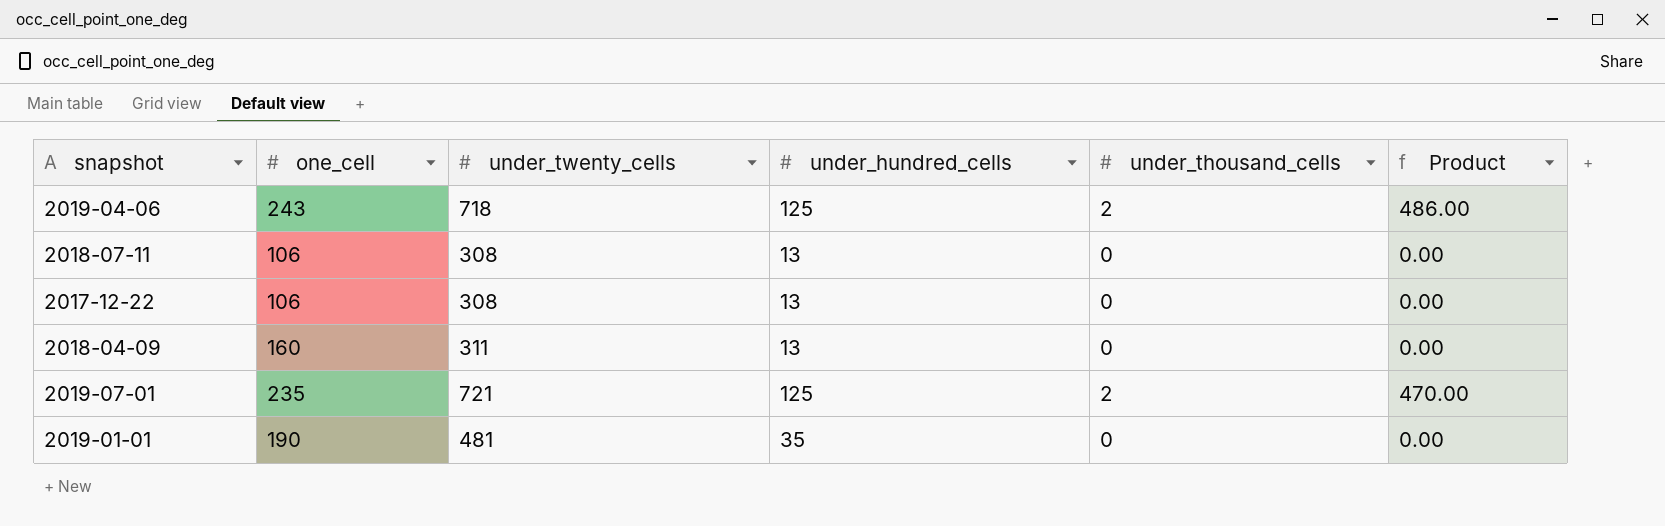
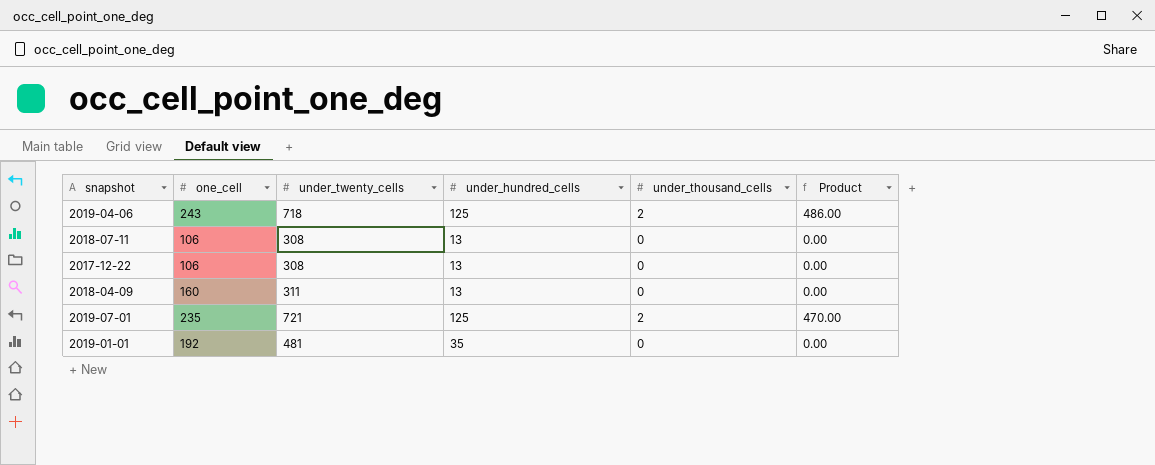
2019-01-01 | one_cell: 190 -> 192

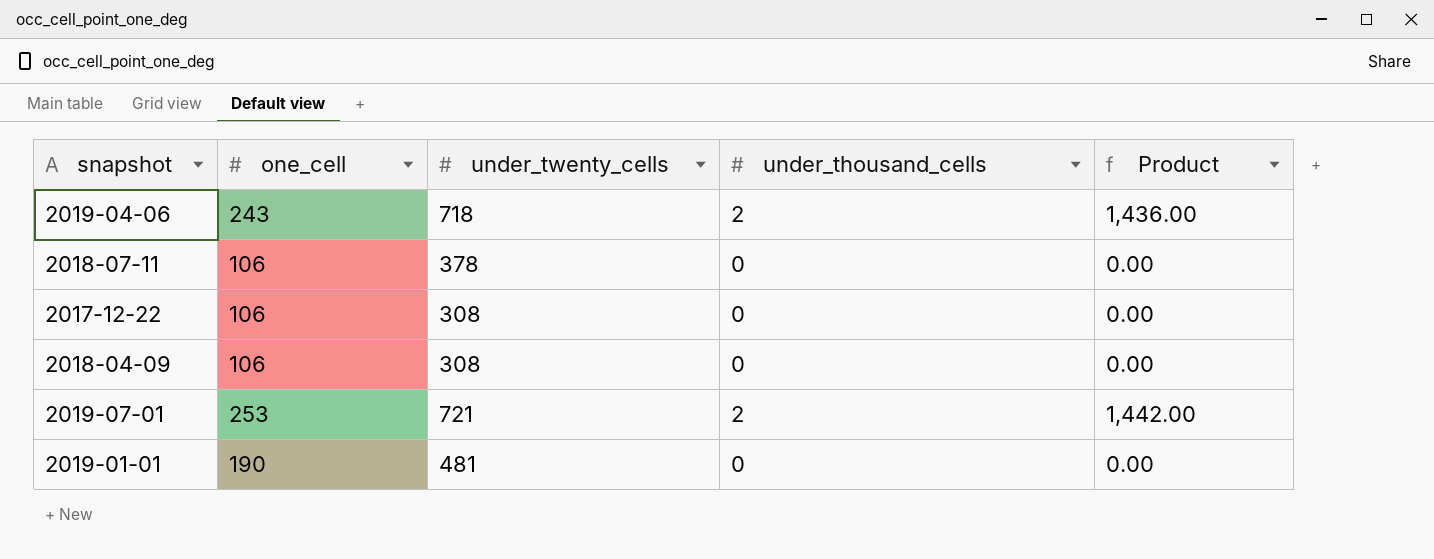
column under_hundred_cells | position: 4 -> none
column Product | formula: [one_cell] * [under_thousand_cells] -> [under_twenty_cells] * [under_thousand_cells]
2018-07-11 | under_twenty_cells: 308 -> 378
2018-04-09 | one_cell: 160 -> 106
2018-04-09 | under_twenty_cells: 311 -> 308
2019-07-01 | one_cell: 235 -> 253
2019-01-01 | one_cell: 192 -> 190

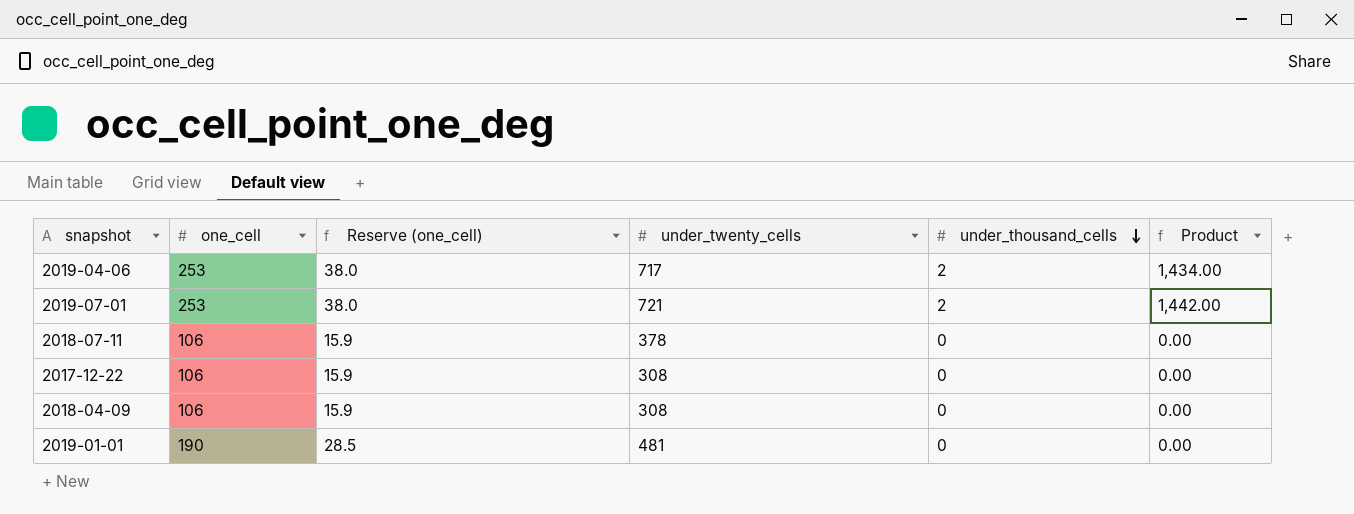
row order: none -> under_thousand_cells descending
column Reserve (one_cell) | formula: none -> [one_cell] * 0.15
2019-04-06 | one_cell: 243 -> 253
2019-04-06 | under_twenty_cells: 718 -> 717
2019-04-06 | Product: 1,436.00 -> 1,434.00

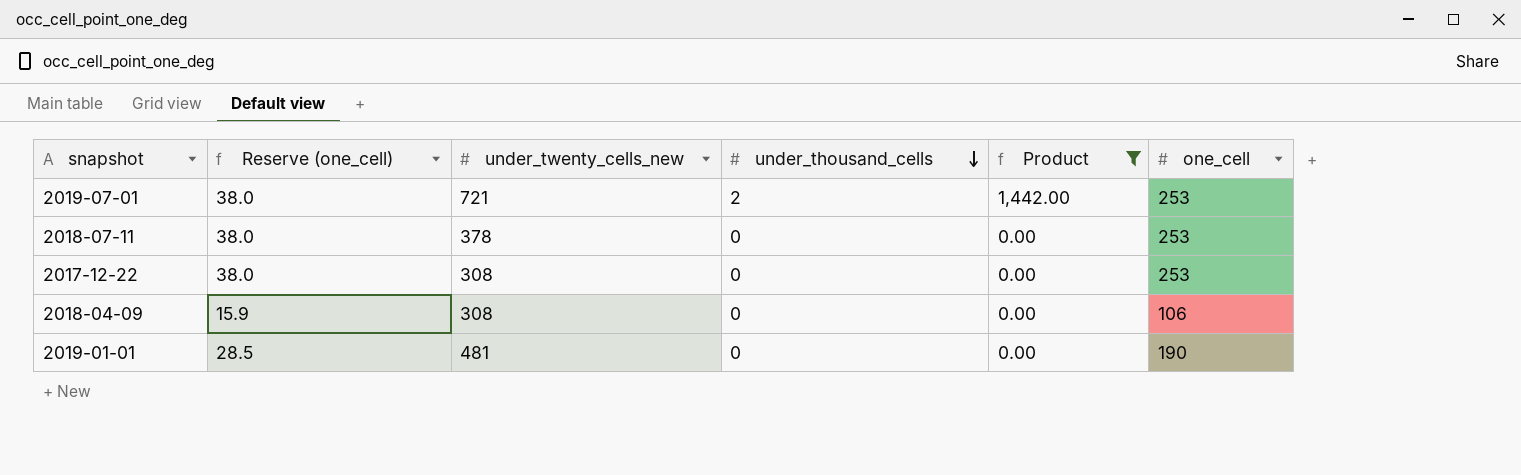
filter: none -> Product != 1,434.00
column name: under_twenty_cells -> under_twenty_cells_new
column one_cell | position: 2 -> 6
2018-07-11 | Reserve (one_cell): 15.9 -> 38.0
2018-07-11 | one_cell: 106 -> 253
2017-12-22 | Reserve (one_cell): 15.9 -> 38.0
2017-12-22 | one_cell: 106 -> 253

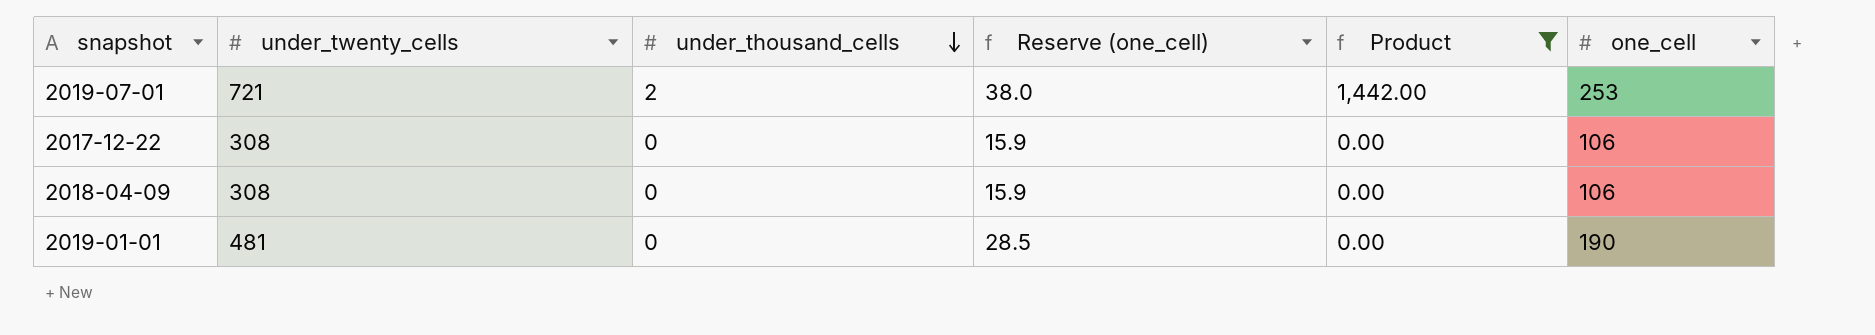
column name: under_twenty_cells_new -> under_twenty_cells
column Reserve (one_cell) | position: 2 -> 4
row 2018-07-11: 38.0 | 378 | 0 | 0.00 | 253 -> none
2017-12-22 | Reserve (one_cell): 38.0 -> 15.9
2017-12-22 | one_cell: 253 -> 106

